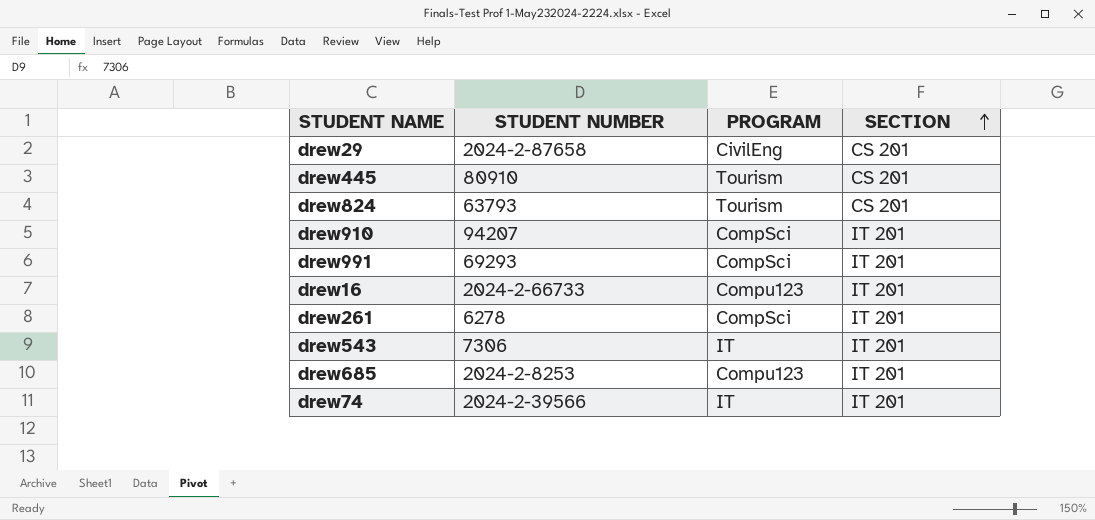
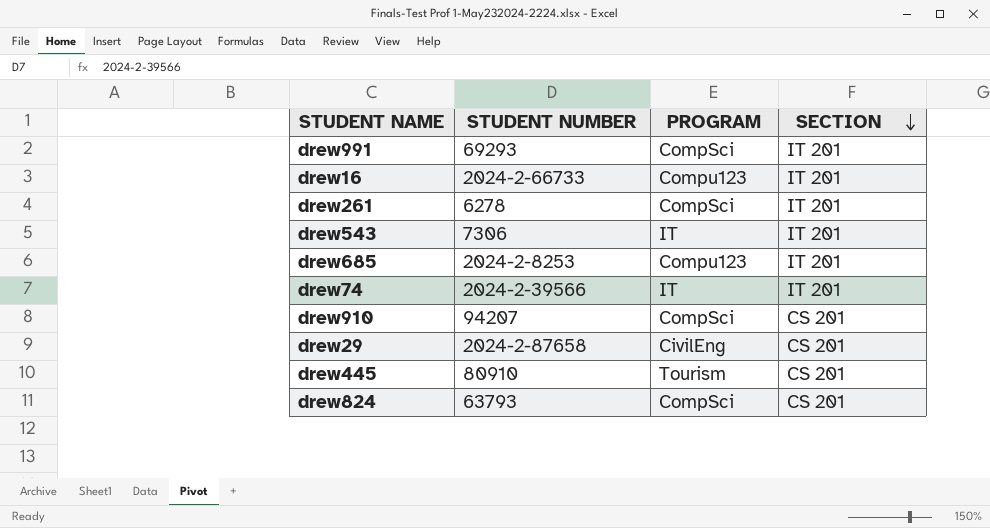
row order: SECTION ascending -> SECTION descending
drew910 | SECTION: IT 201 -> CS 201
drew824 | PROGRAM: Tourism -> CompSci

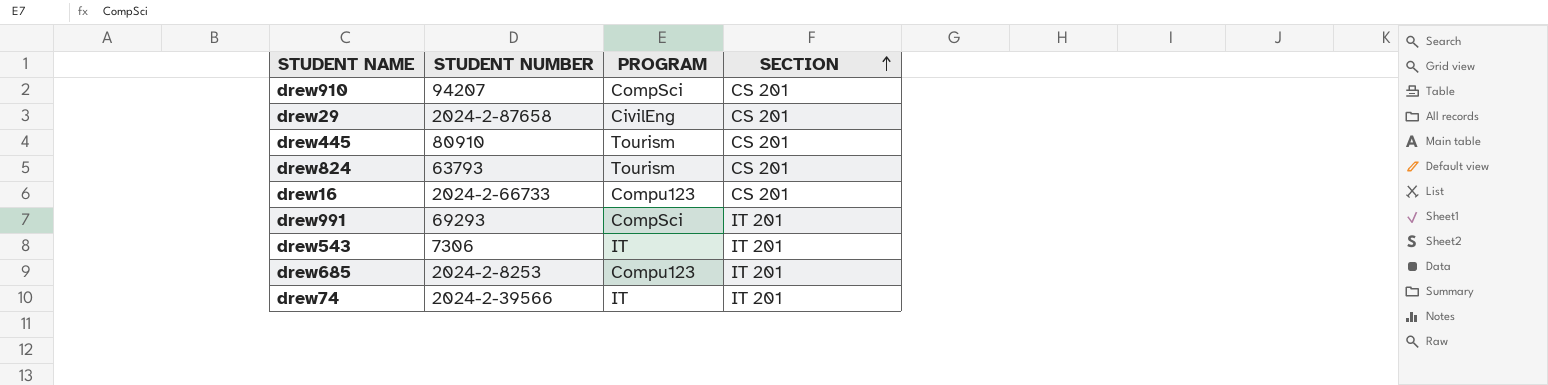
row order: SECTION descending -> SECTION ascending
row drew261: 6278 | CompSci | IT 201 -> none
drew824 | PROGRAM: CompSci -> Tourism
drew16 | SECTION: IT 201 -> CS 201

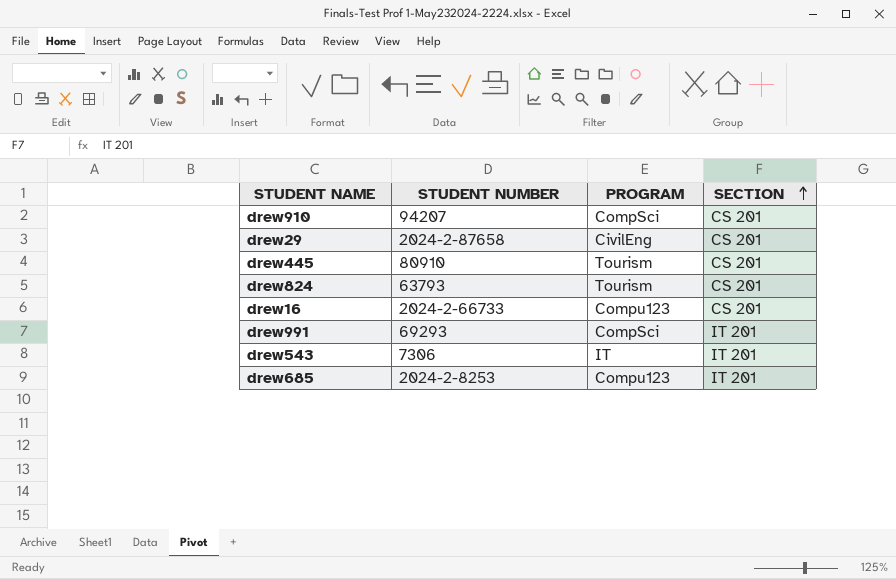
row drew74: 2024-2-39566 | IT | IT 201 -> none

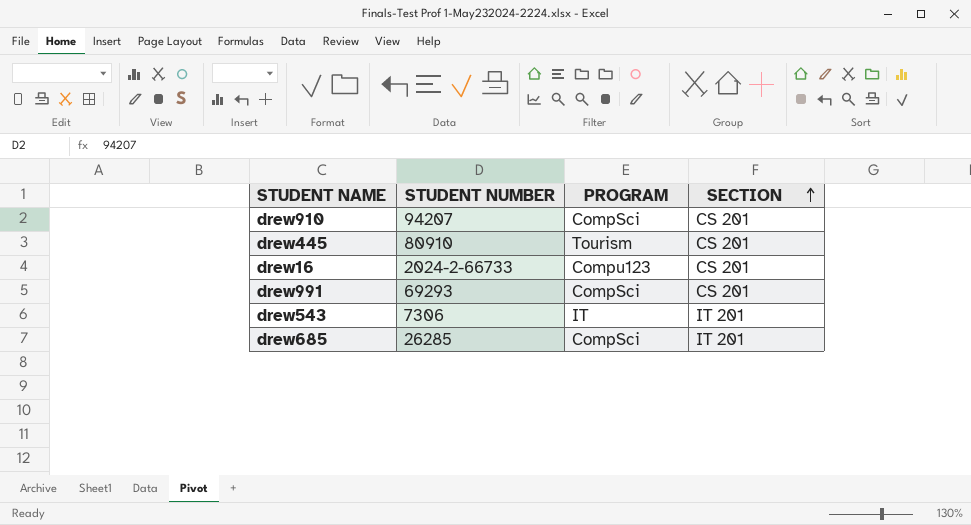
row drew29: 2024-2-87658 | CivilEng | CS 201 -> none
row drew824: 63793 | Tourism | CS 201 -> none
drew991 | SECTION: IT 201 -> CS 201
drew685 | STUDENT NUMBER: 2024-2-8253 -> 26285
drew685 | PROGRAM: Compu123 -> CompSci

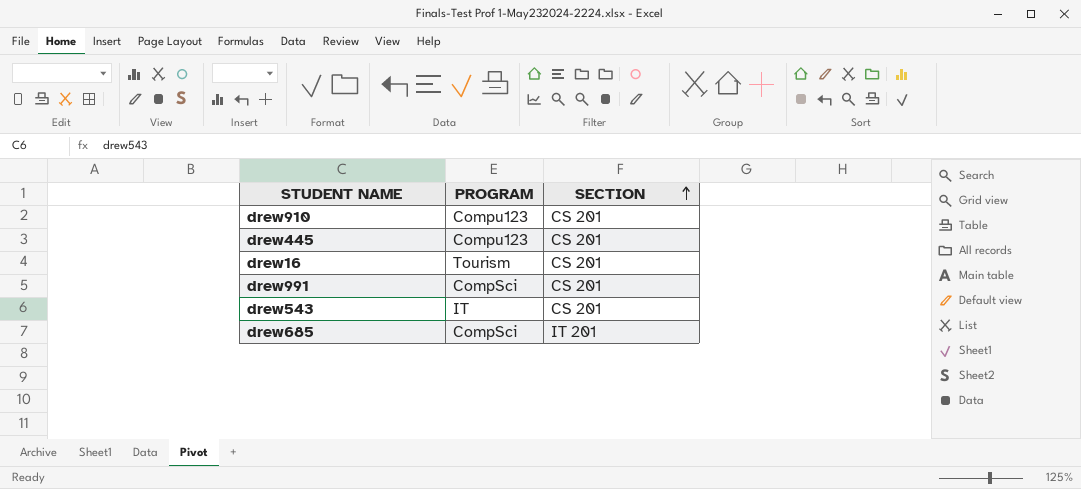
column STUDENT NUMBER | position: 2 -> none
drew910 | PROGRAM: CompSci -> Compu123
drew445 | PROGRAM: Tourism -> Compu123
drew16 | PROGRAM: Compu123 -> Tourism
drew543 | SECTION: IT 201 -> CS 201

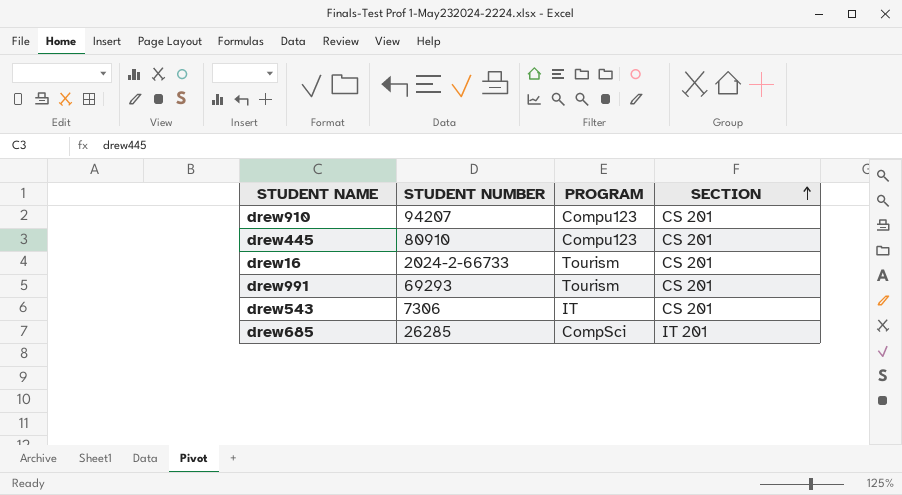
column STUDENT NUMBER | position: none -> 2
drew991 | PROGRAM: CompSci -> Tourism

